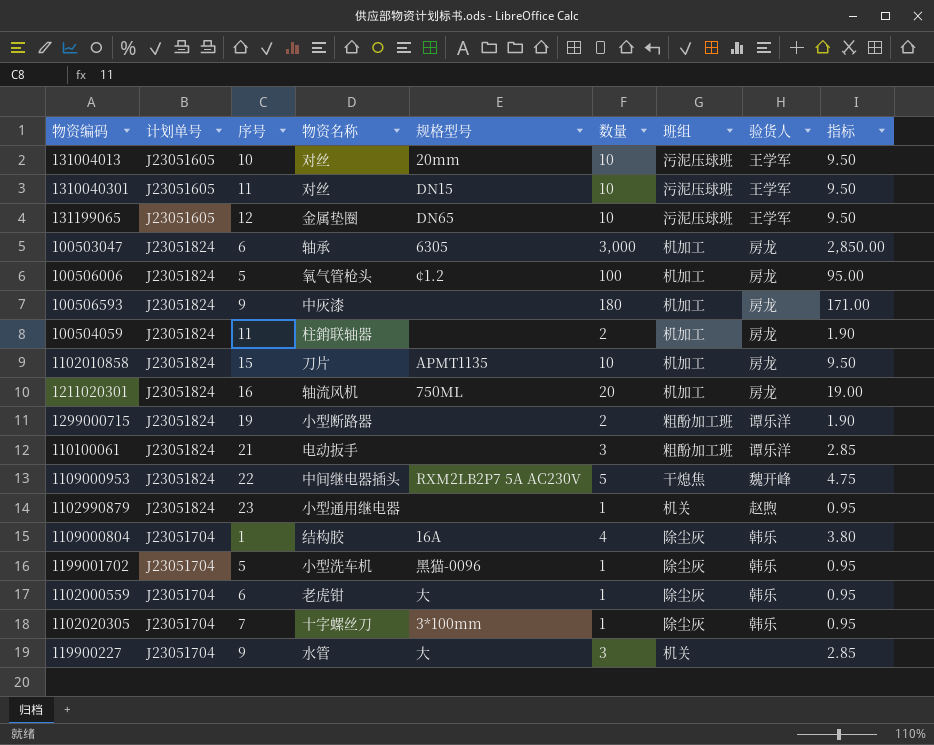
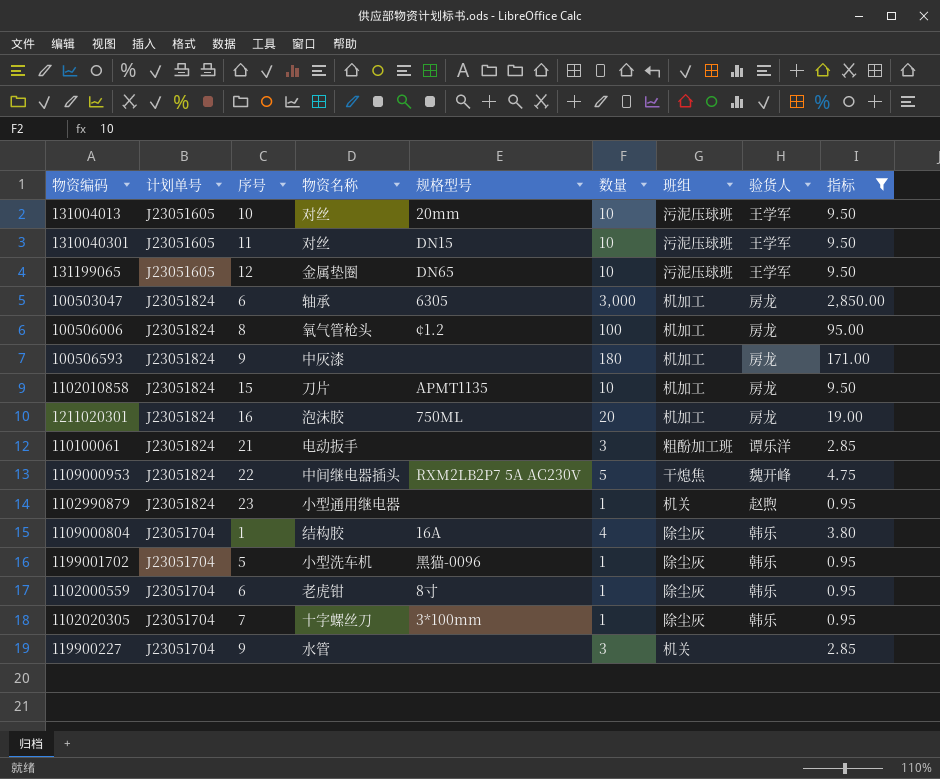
filter: none -> 指标 != 1.90
100506006 | 序号: 5 -> 8
1211020301 | 物资名称: 轴流风机 -> 泡沫胶
1102000559 | 规格型号: 大 -> 8寸
119900227 | 规格型号: 大 -> none

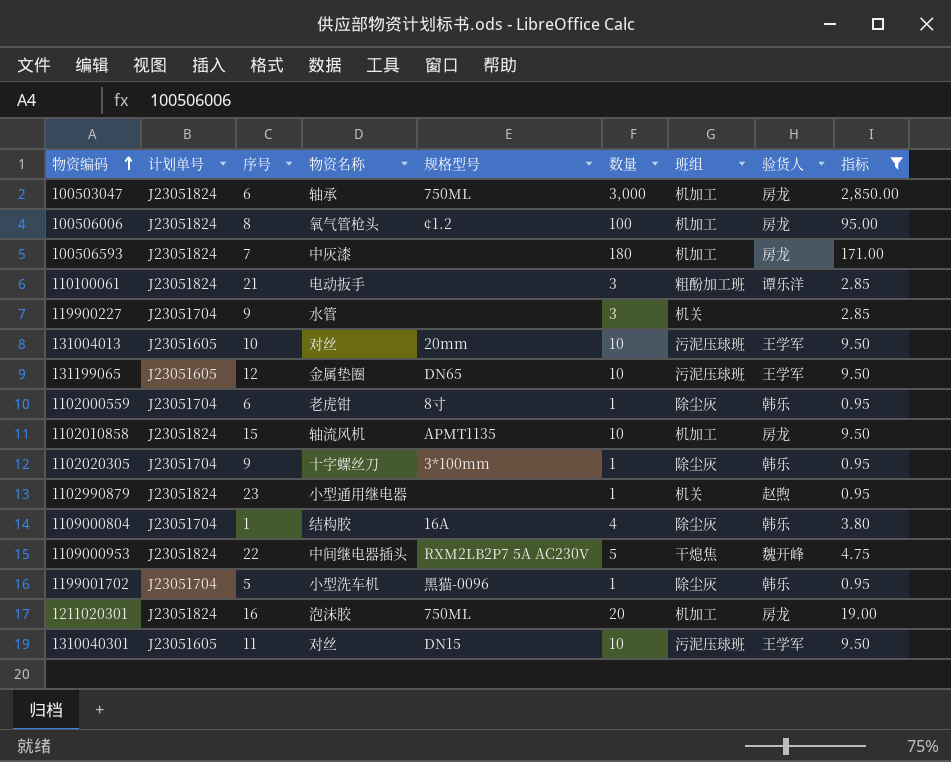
row order: none -> 物资编码 ascending
100503047 | 规格型号: 6305 -> 750ML
100506593 | 序号: 9 -> 7
1102010858 | 物资名称: 刀片 -> 轴流风机
1102020305 | 序号: 7 -> 9

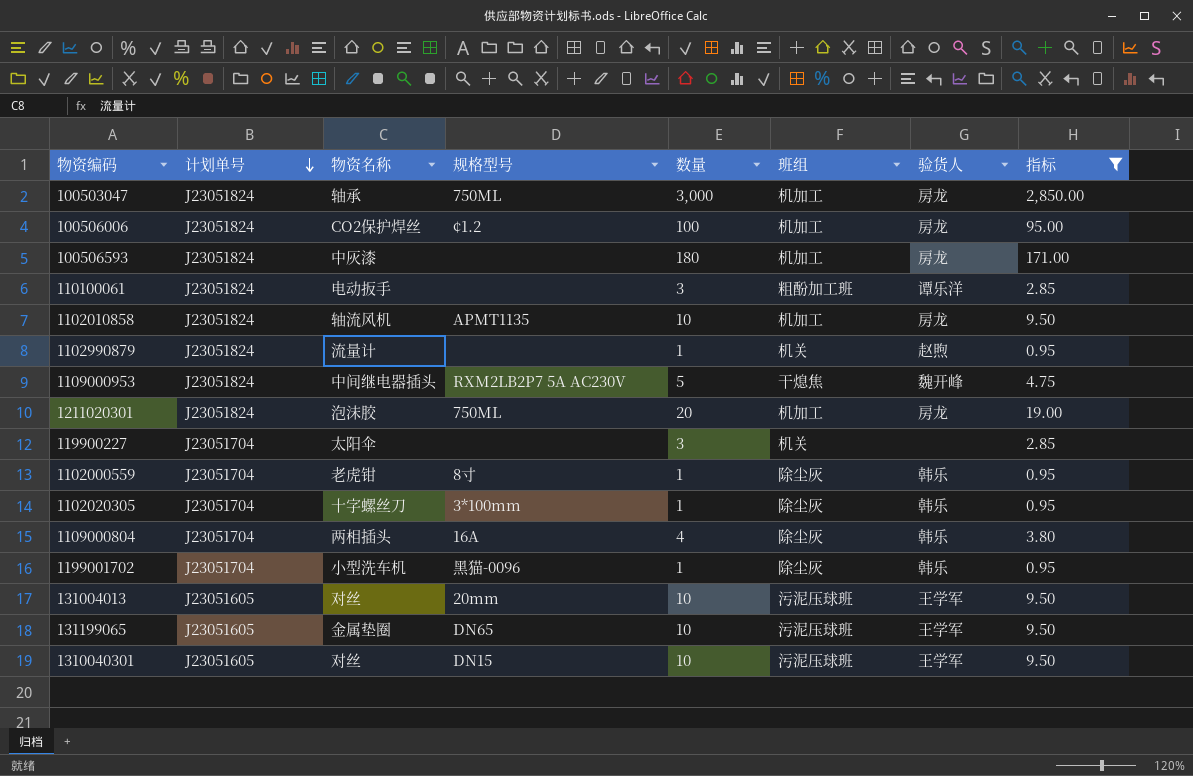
row order: 物资编码 ascending -> 计划单号 descending
column 序号 | position: 3 -> none
100506006 | 物资名称: 氧气管枪头 -> CO2保护焊丝
1102990879 | 物资名称: 小型通用继电器 -> 流量计
119900227 | 物资名称: 水管 -> 太阳伞
1109000804 | 物资名称: 结构胶 -> 两相插头

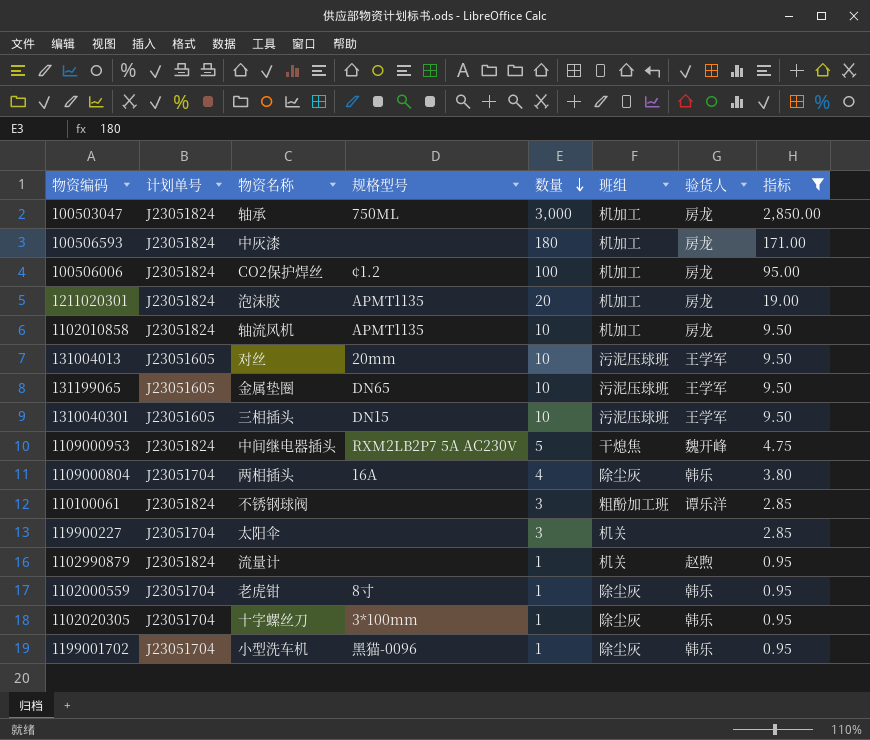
row order: 计划单号 descending -> 数量 descending
1211020301 | 规格型号: 750ML -> APMT1135
1310040301 | 物资名称: 对丝 -> 三相插头
110100061 | 物资名称: 电动扳手 -> 不锈钢球阀

